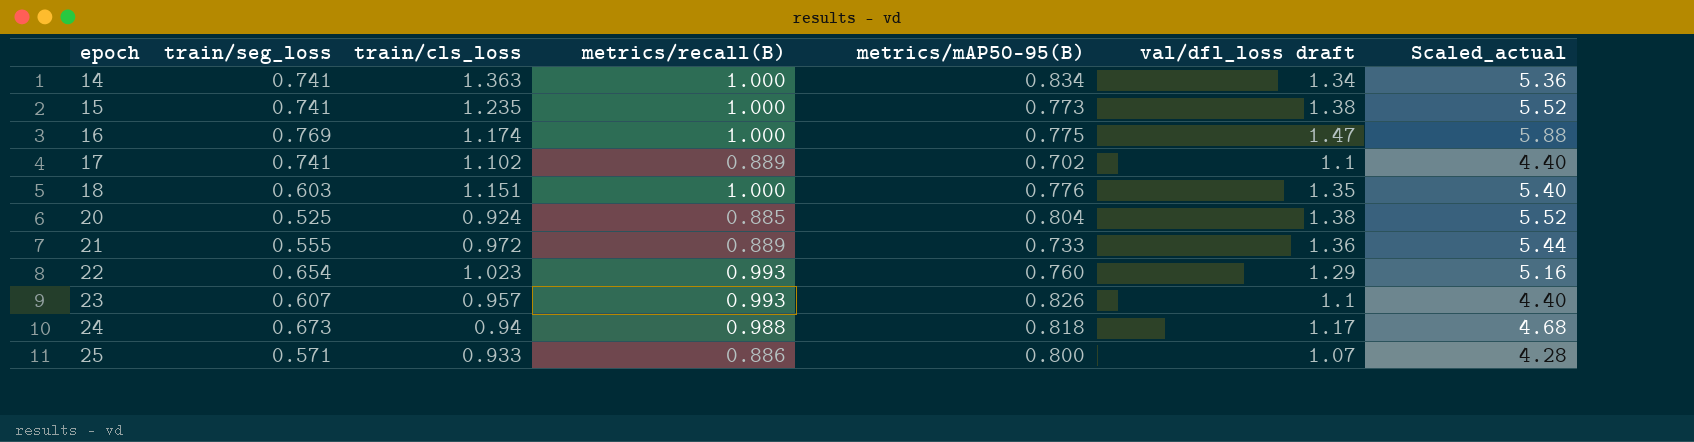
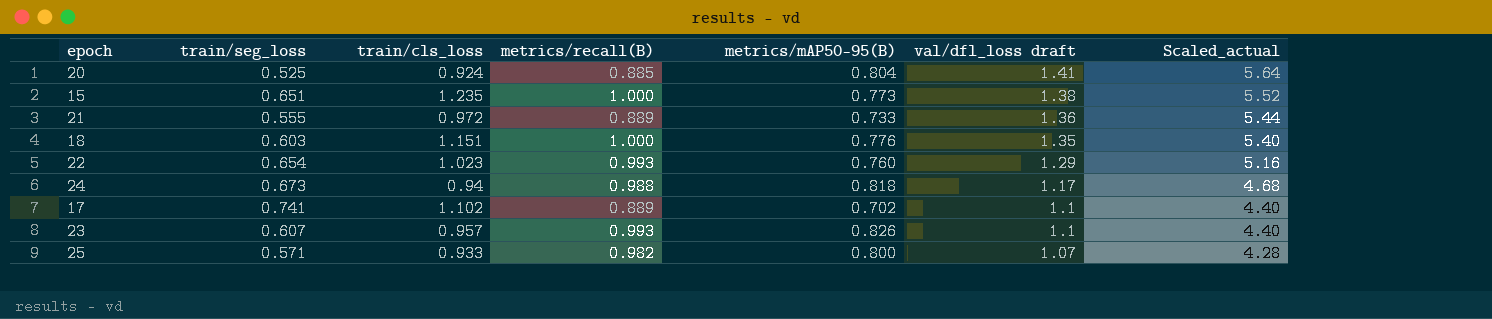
row order: epoch ascending -> val/dfl_loss draft descending
row 14: 0.741 | 1.363 | 1.000 | 0.834 | 1.34 | 5.36 -> none
row 16: 0.769 | 1.174 | 1.000 | 0.775 | 1.47 | 5.88 -> none
20 | val/dfl_loss draft: 1.38 -> 1.41
20 | Scaled_actual: 5.52 -> 5.64
15 | train/seg_loss: 0.741 -> 0.651
25 | metrics/recall(B): 0.886 -> 0.982

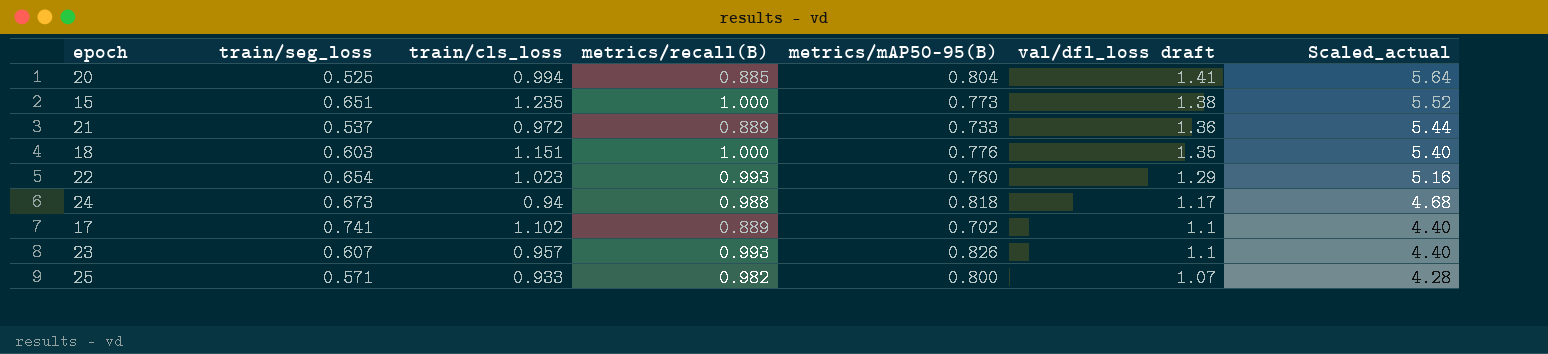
20 | train/cls_loss: 0.924 -> 0.994
21 | train/seg_loss: 0.555 -> 0.537

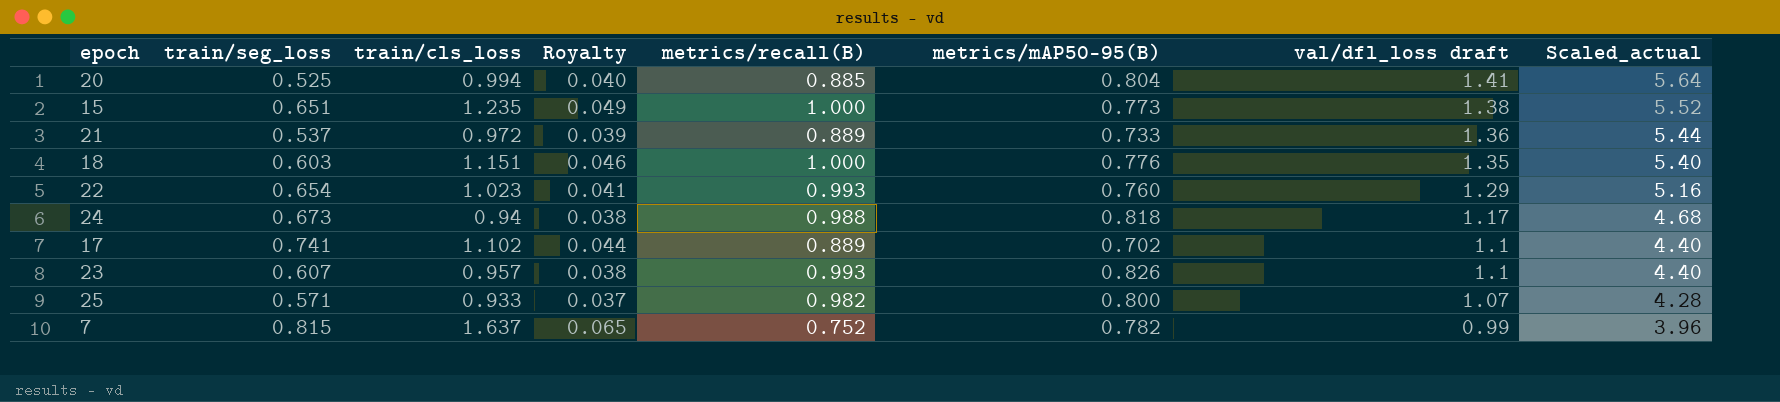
column Royalty | formula: none -> [train/cls_loss] * 0.04
row 7: none -> 0.815 | 1.637 | 0.065 | 0.752 | 0.782 | 0.99 | 3.96

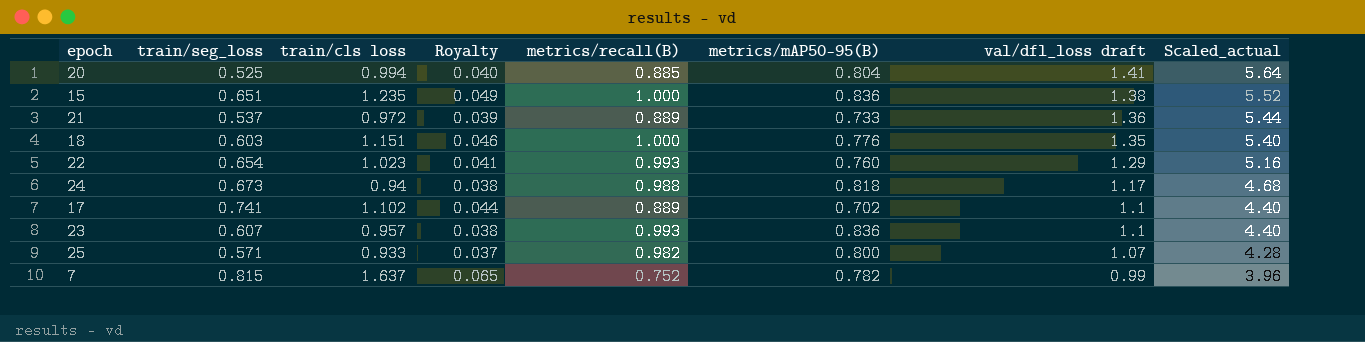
column name: train/cls_loss -> train/cls loss
15 | metrics/mAP50-95(B): 0.773 -> 0.836
23 | metrics/mAP50-95(B): 0.826 -> 0.836

